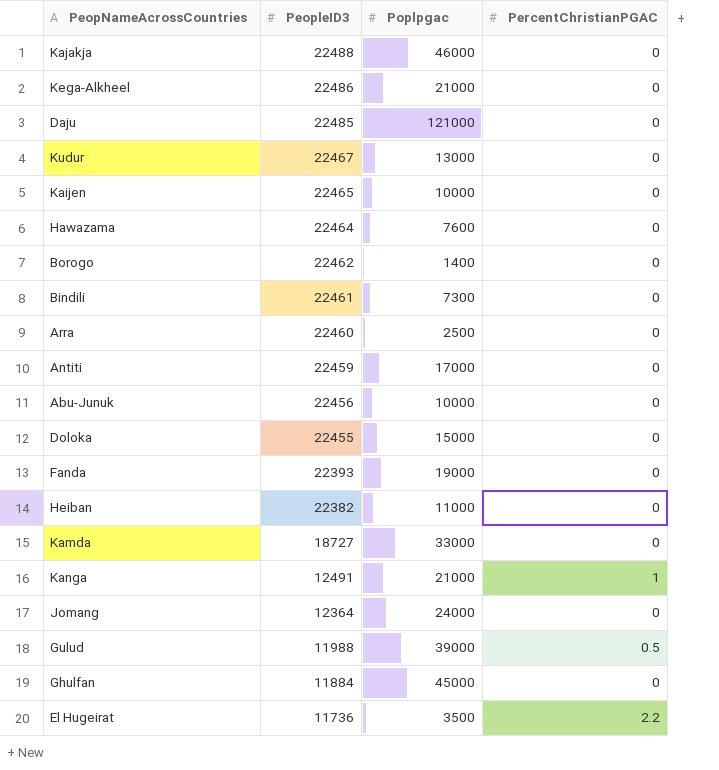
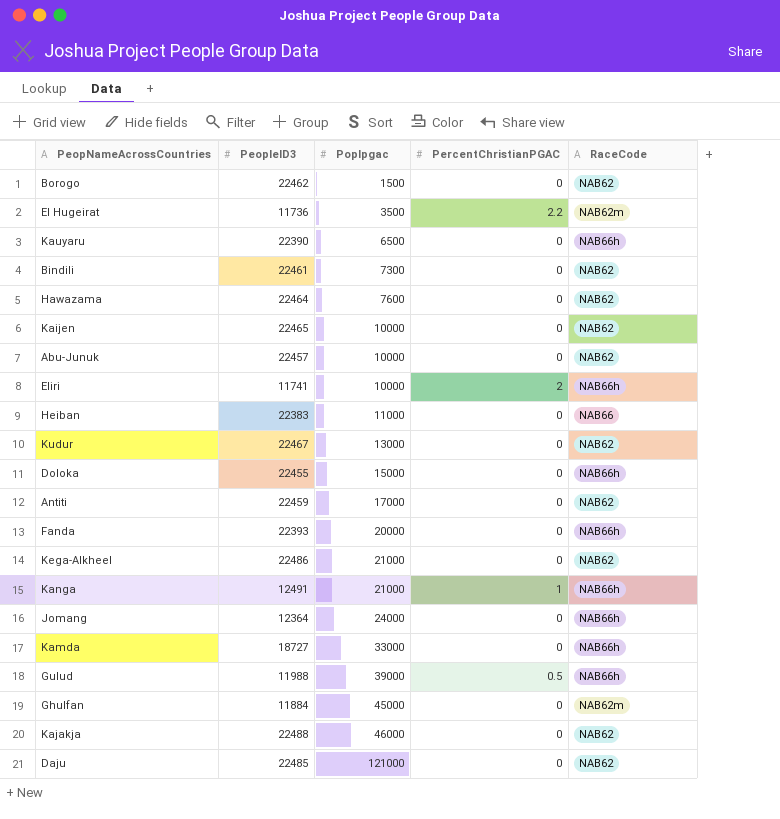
row order: PeopleID3 descending -> Poplpgac ascending
column RaceCode | position: none -> 5
row Arra: 22460 | 2500 | 0 -> none
Borogo | Poplpgac: 1400 -> 1500
row Kauyaru: none -> 22390 | 6500 | 0 | NAB66h
Abu-Junuk | PeopleID3: 22456 -> 22457
row Eliri: none -> 11741 | 10000 | 2 | NAB66h
Heiban | PeopleID3: 22382 -> 22383
Fanda | Poplpgac: 19000 -> 20000

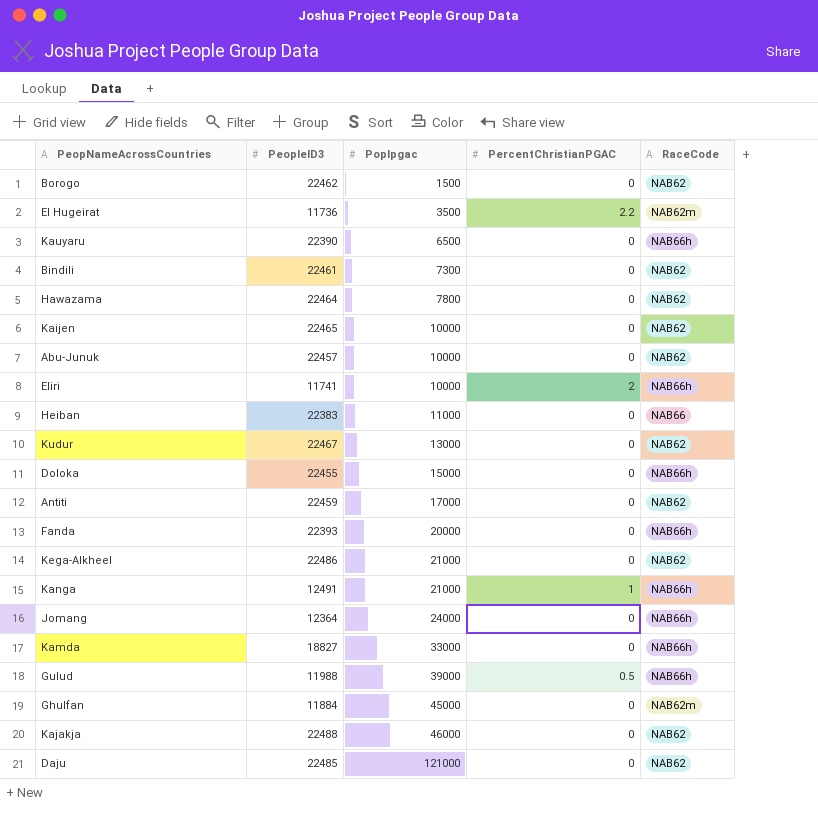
Hawazama | Poplpgac: 7600 -> 7800
Kamda | PeopleID3: 18727 -> 18827

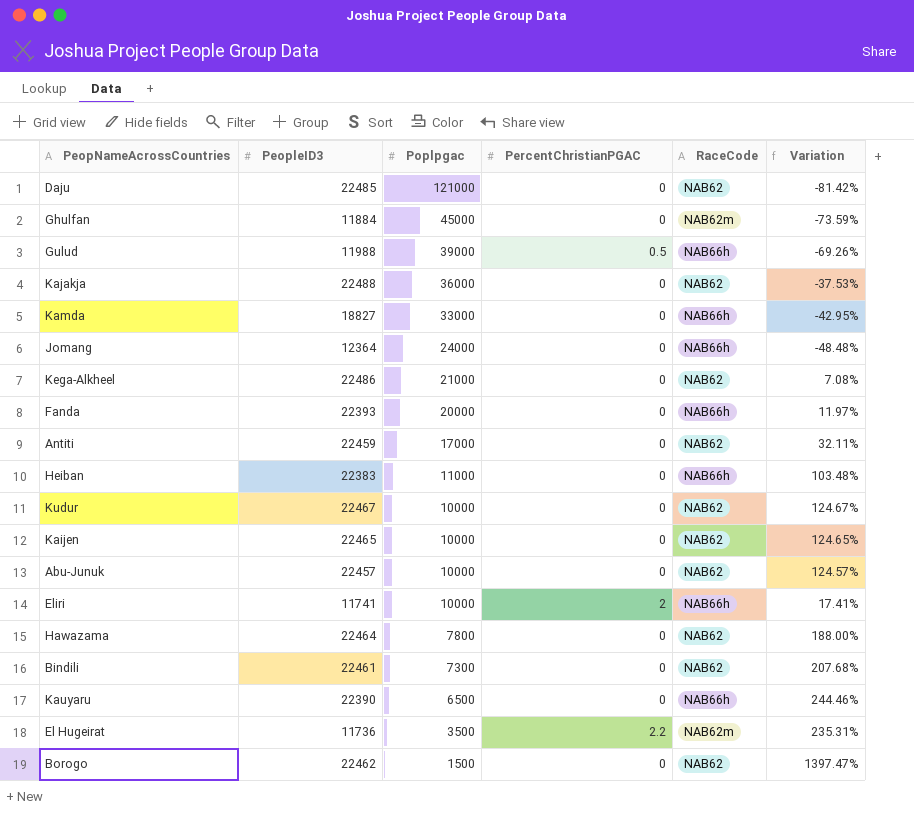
row order: Poplpgac ascending -> Poplpgac descending
column Variation | formula: none -> ([PeopleID3] - [Poplpgac]) / [Poplpgac]
row Doloka: 22455 | 15000 | 0 | NAB66h -> none
row Kanga: 12491 | 21000 | 1 | NAB66h -> none
Kajakja | Poplpgac: 46000 -> 36000
Heiban | RaceCode: NAB66 -> NAB66h
Kudur | Poplpgac: 13000 -> 10000

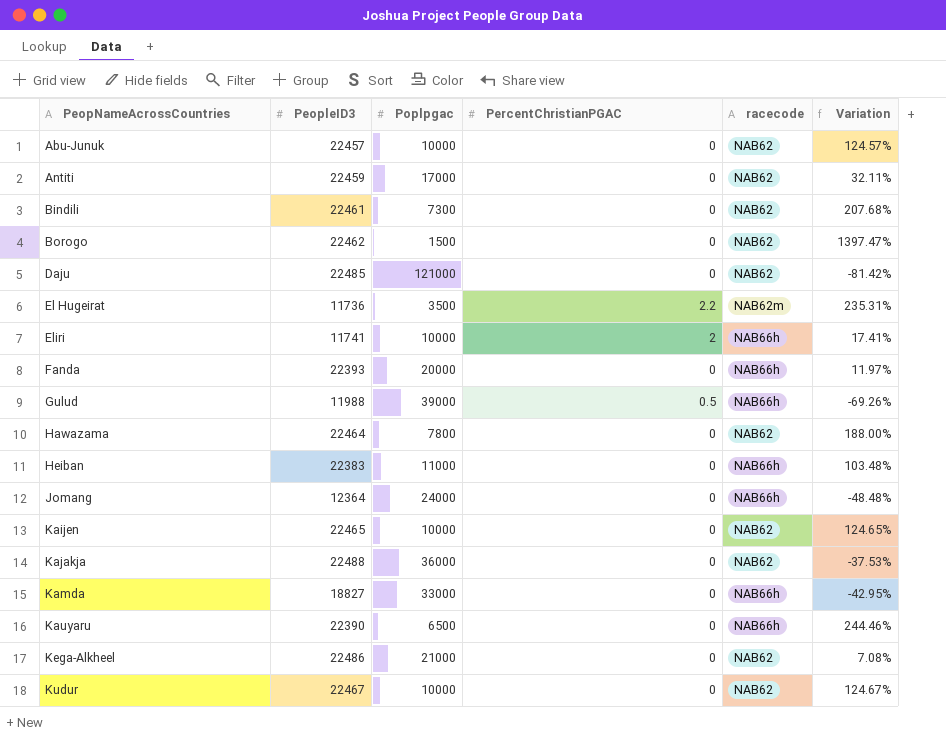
row order: Poplpgac descending -> PeopNameAcrossCountries ascending
column name: RaceCode -> racecode
row Ghulfan: 11884 | 45000 | 0 | NAB62m | -73.59% -> none

